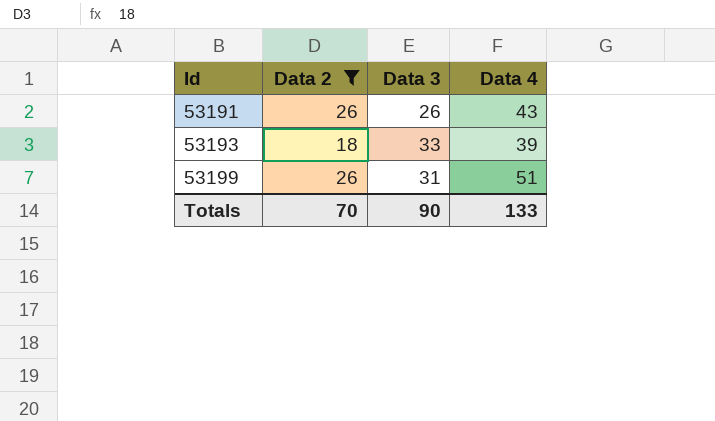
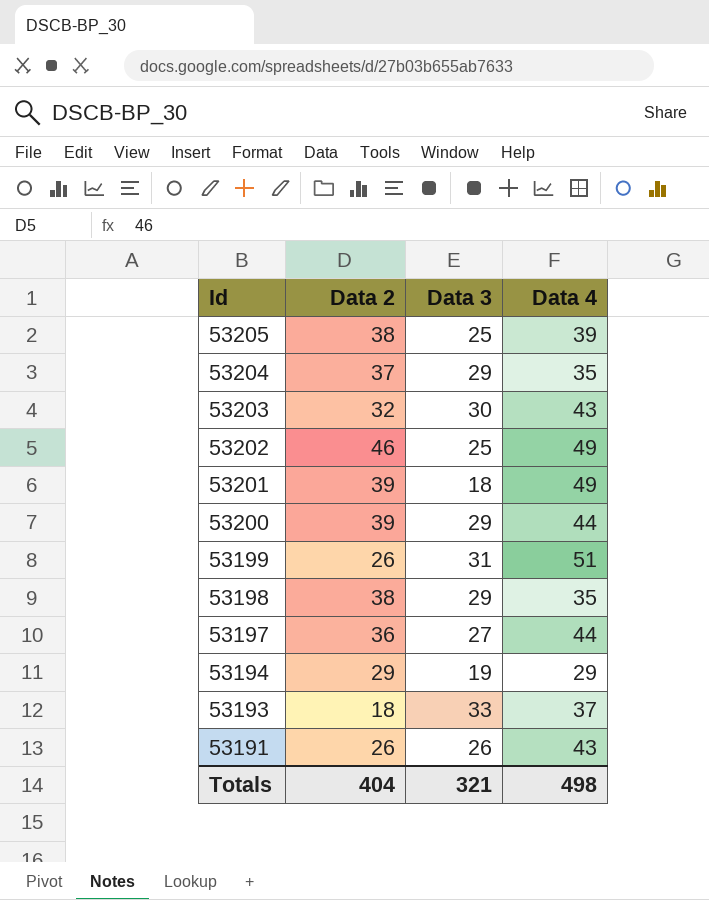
filter: Data 2 <= 26 -> none
row order: Id ascending -> Id descending
53193 | Data 4: 39 -> 37
Totals | Data 2: 70 -> 404
Totals | Data 3: 90 -> 321
Totals | Data 4: 133 -> 498

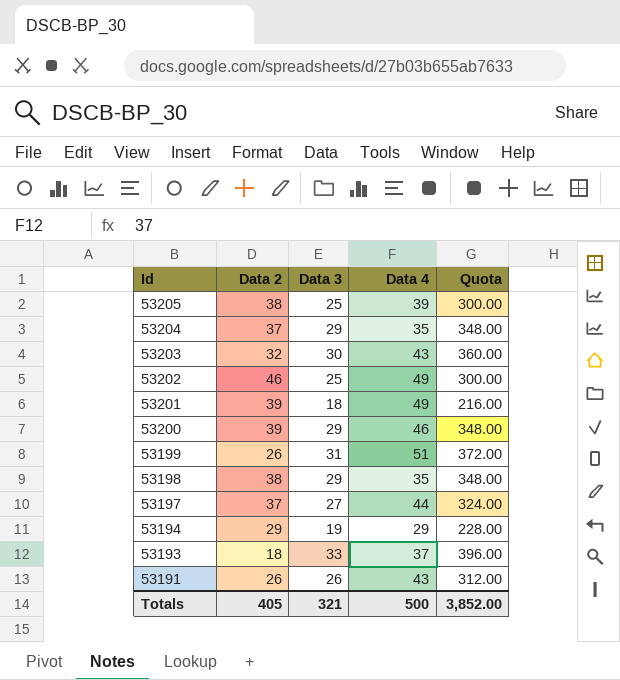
column Quota | formula: none -> [Data 3] * 12
53200 | Data 4: 44 -> 46
53197 | Data 2: 36 -> 37
Totals | Data 2: 404 -> 405
Totals | Data 4: 498 -> 500

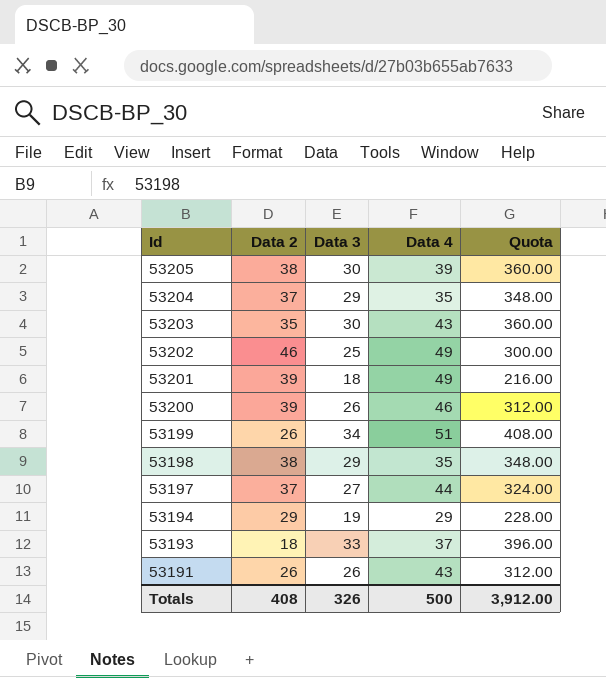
53205 | Data 3: 25 -> 30
53205 | Quota: 300.00 -> 360.00
53203 | Data 2: 32 -> 35
53200 | Data 3: 29 -> 26
53200 | Quota: 348.00 -> 312.00
53199 | Data 3: 31 -> 34
53199 | Quota: 372.00 -> 408.00
Totals | Data 2: 405 -> 408
Totals | Data 3: 321 -> 326
Totals | Quota: 3,852.00 -> 3,912.00

